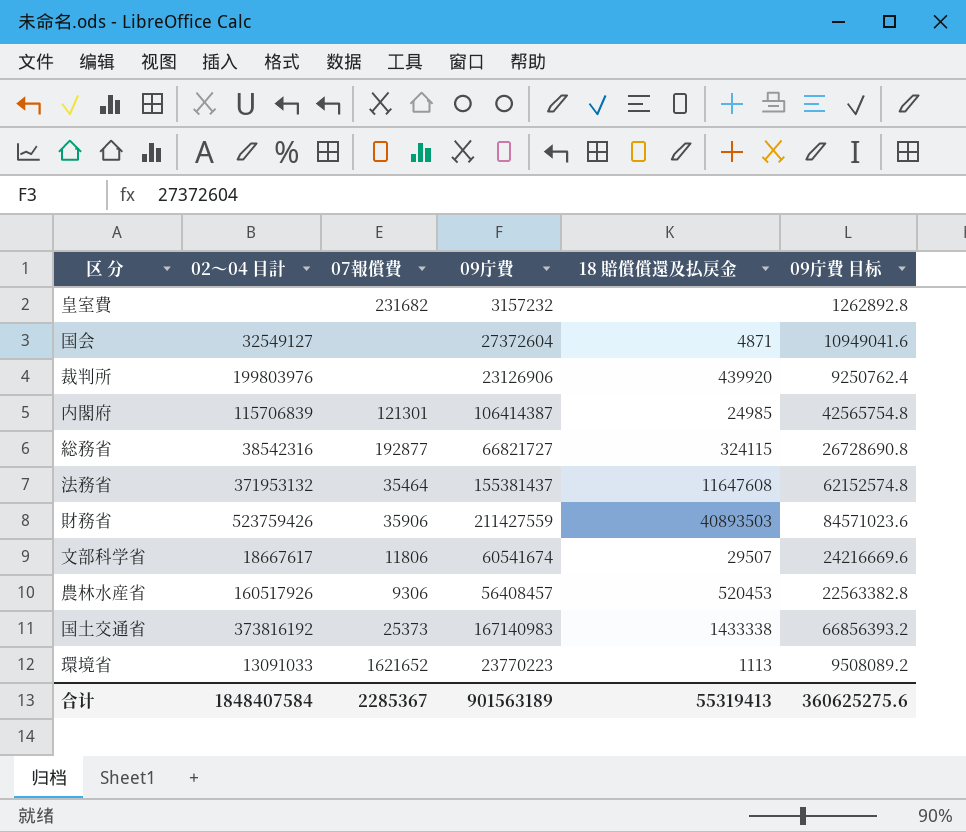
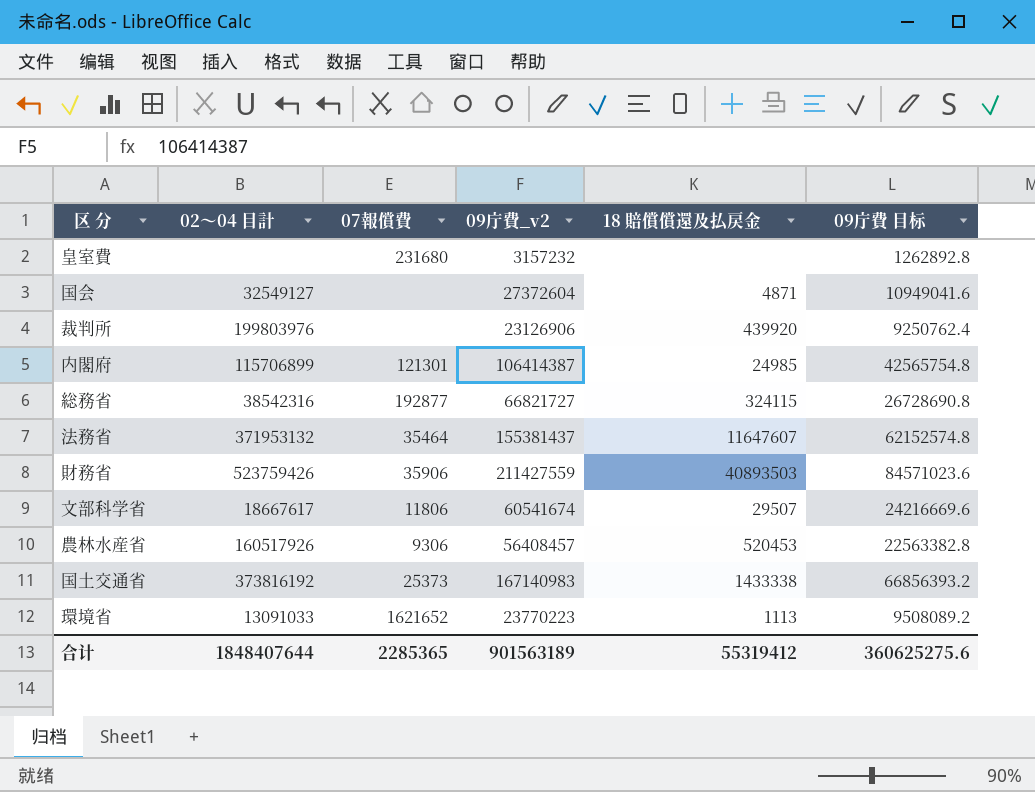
column name: 09庁費 -> 09庁費_v2
皇室費 | 07報償費: 231682 -> 231680
内閣府 | 02～04 目計: 115706839 -> 115706899
法務省 | 18 賠償償還及払戻金: 11647608 -> 11647607
合计 | 02～04 目計: 1848407584 -> 1848407644
合计 | 07報償費: 2285367 -> 2285365
合计 | 18 賠償償還及払戻金: 55319413 -> 55319412

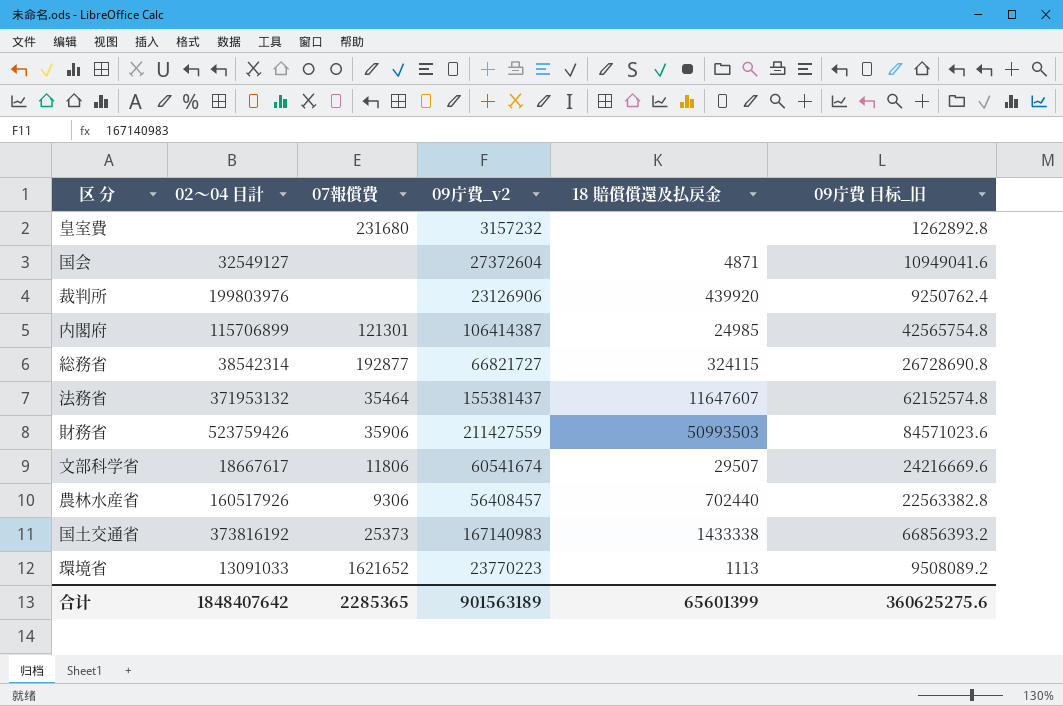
column name: 09庁費 目标 -> 09庁費 目标_旧
総務省 | 02～04 目計: 38542316 -> 38542314
財務省 | 18 賠償償還及払戻金: 40893503 -> 50993503
農林水産省 | 18 賠償償還及払戻金: 520453 -> 702440
合计 | 02～04 目計: 1848407644 -> 1848407642
合计 | 18 賠償償還及払戻金: 55319412 -> 65601399

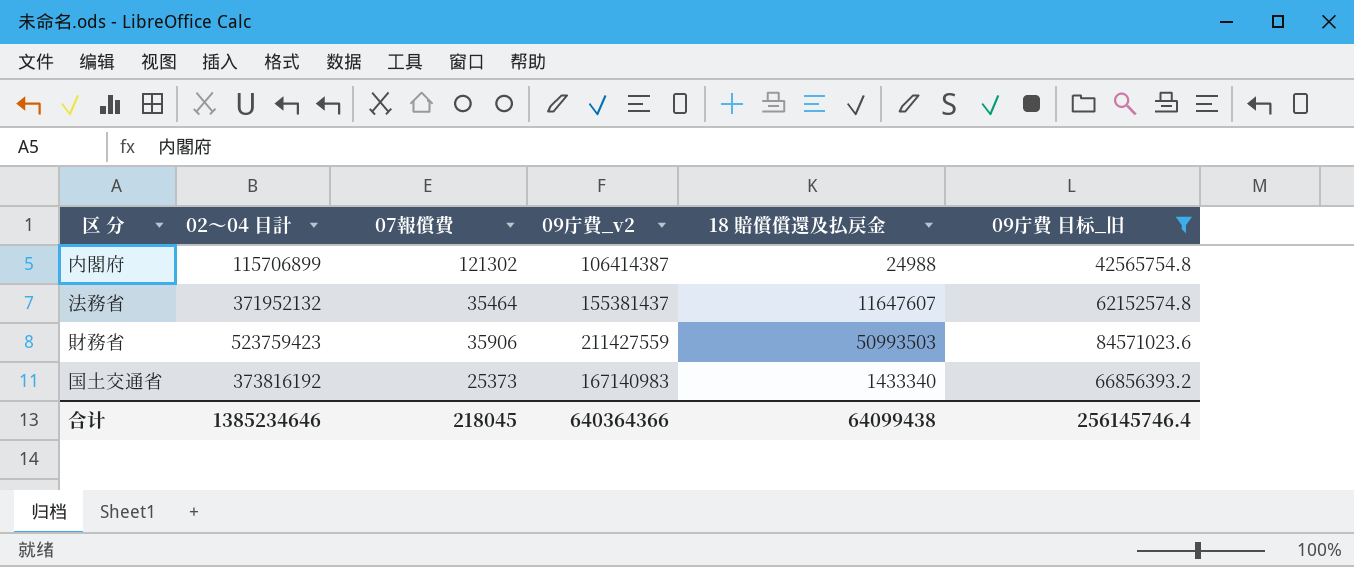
filter: none -> 09庁費 目标_旧 >= 42565754.8
内閣府 | 07報償費: 121301 -> 121302
内閣府 | 18 賠償償還及払戻金: 24985 -> 24988
法務省 | 02～04 目計: 371953132 -> 371952132
財務省 | 02～04 目計: 523759426 -> 523759423
国土交通省 | 18 賠償償還及払戻金: 1433338 -> 1433340
合计 | 02～04 目計: 1848407642 -> 1385234646
合计 | 07報償費: 2285365 -> 218045
合计 | 09庁費_v2: 901563189 -> 640364366
合计 | 18 賠償償還及払戻金: 65601399 -> 64099438
合计 | 09庁費 目标_旧: 360625275.6 -> 256145746.4

